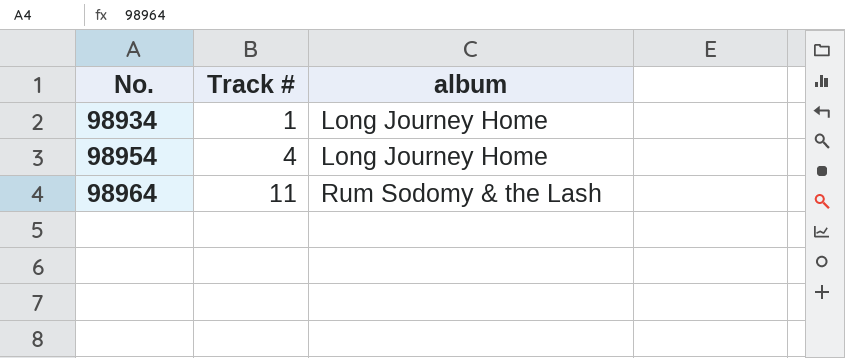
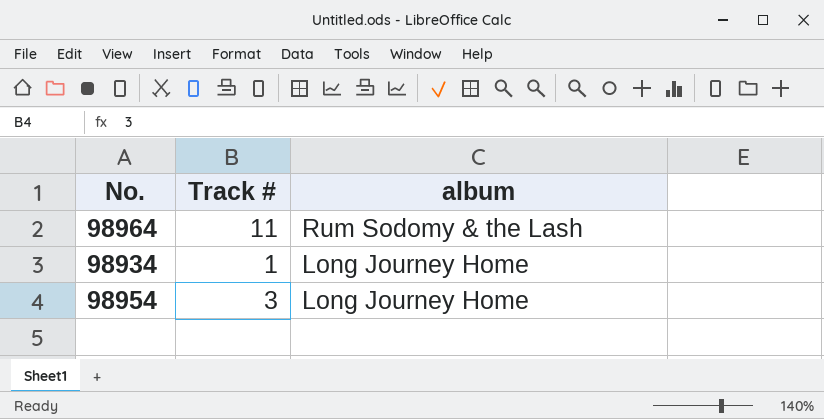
row order: No. ascending -> album descending
98954 | Track #: 4 -> 3

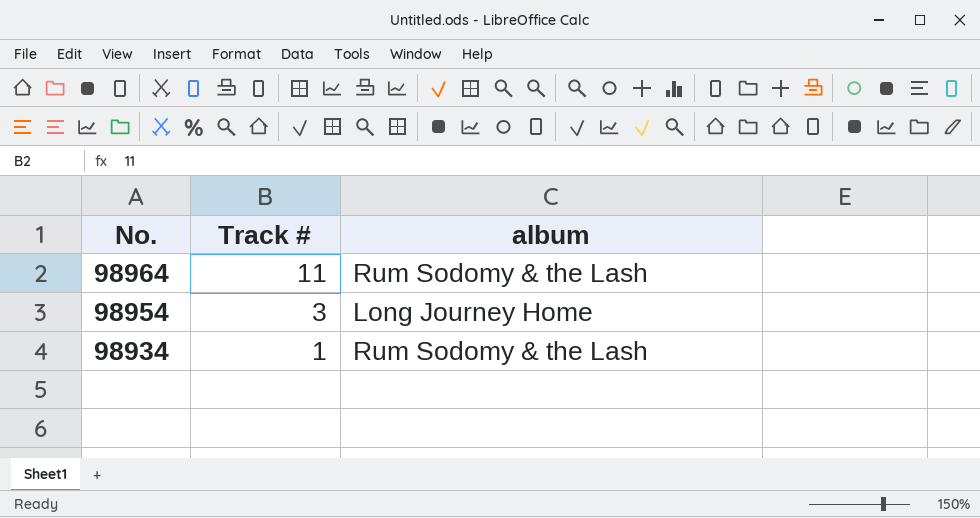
row order: album descending -> No. descending
98934 | album: Long Journey Home -> Rum Sodomy & the Lash

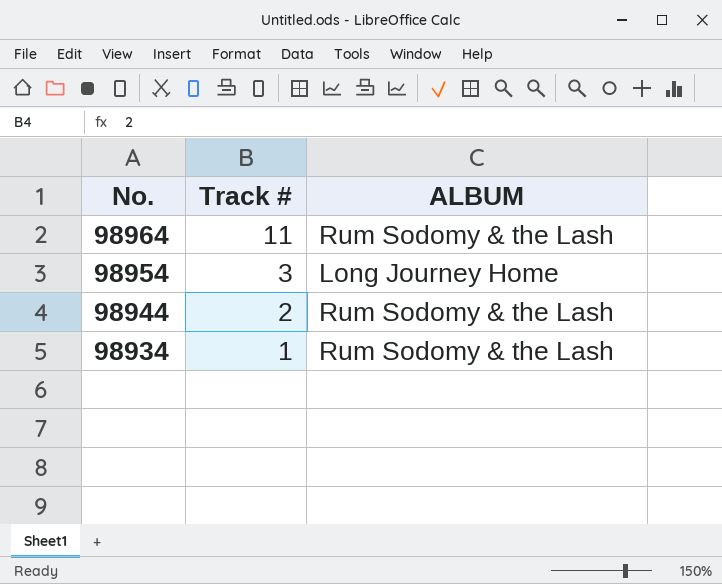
column name: album -> ALBUM
row 98944: none -> 2 | Rum Sodomy & the Lash

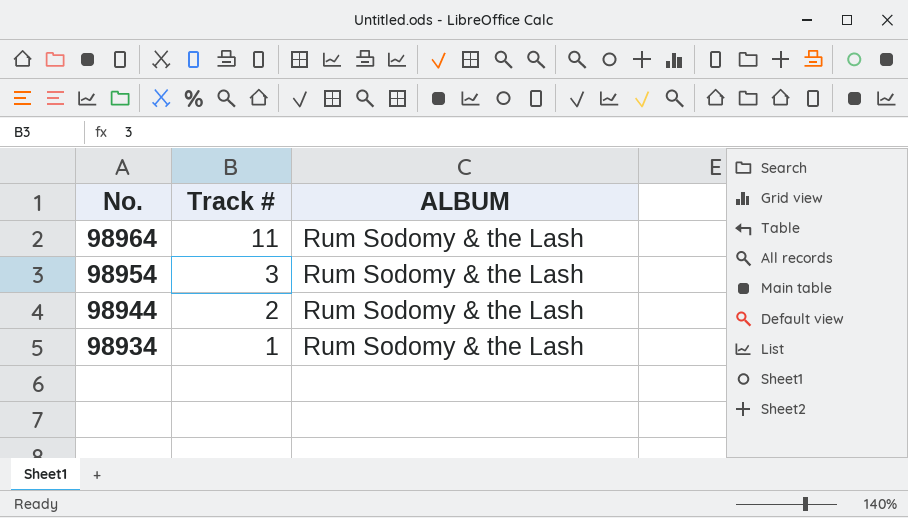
98954 | ALBUM: Long Journey Home -> Rum Sodomy & the Lash

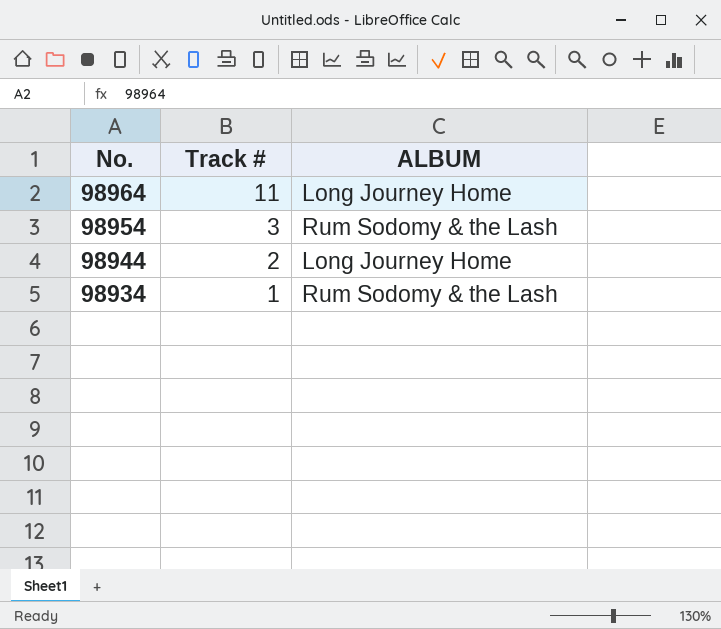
98964 | ALBUM: Rum Sodomy & the Lash -> Long Journey Home
98944 | ALBUM: Rum Sodomy & the Lash -> Long Journey Home

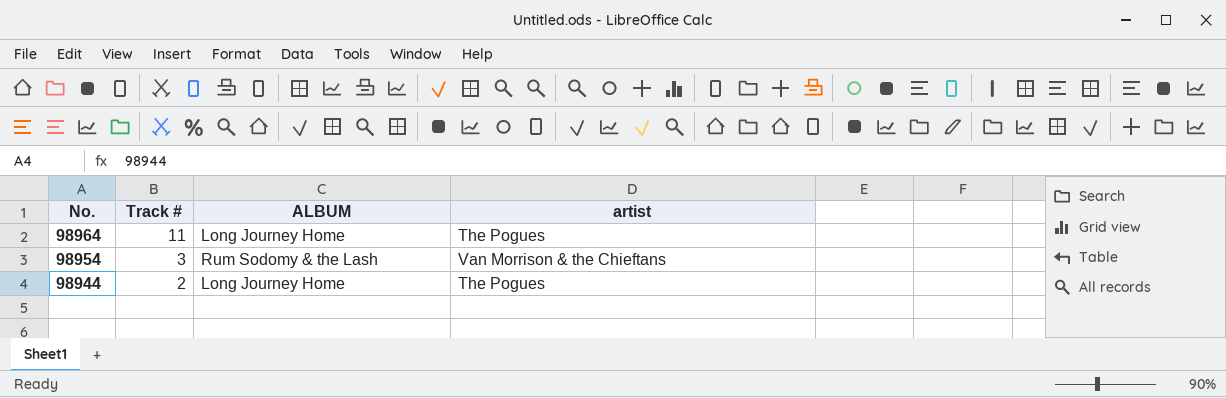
column artist | position: none -> 4
row 98934: 1 | Rum Sodomy & the Lash -> none

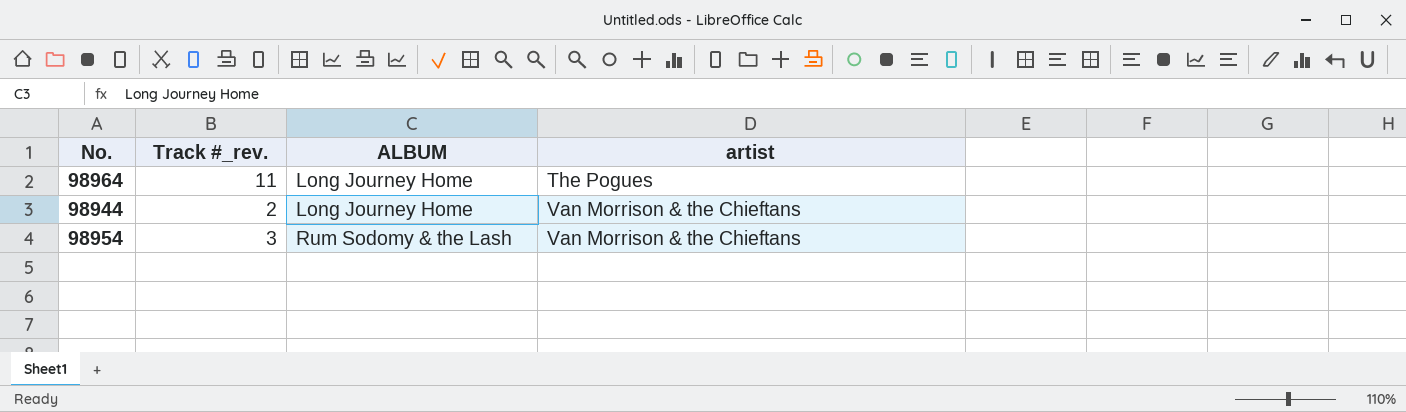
row order: No. descending -> ALBUM ascending
column name: Track # -> Track #_rev.
98944 | artist: The Pogues -> Van Morrison & the Chieftans

